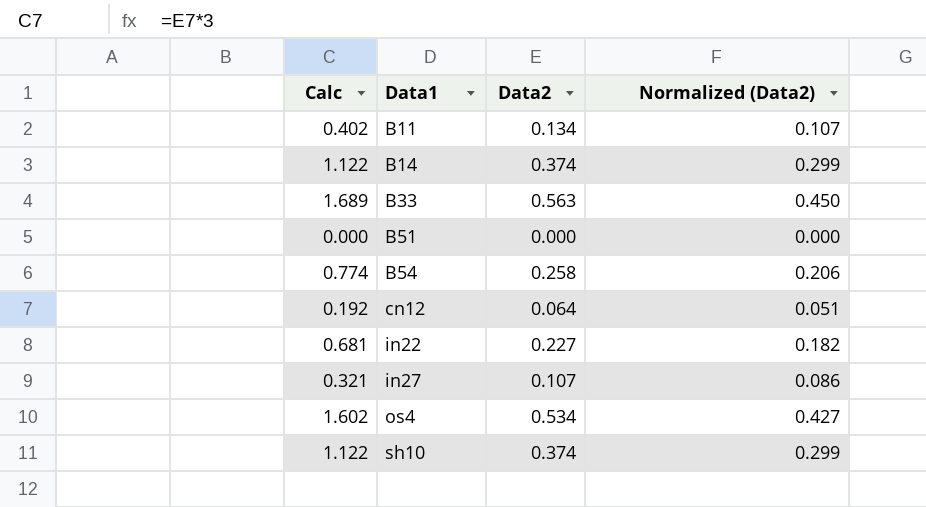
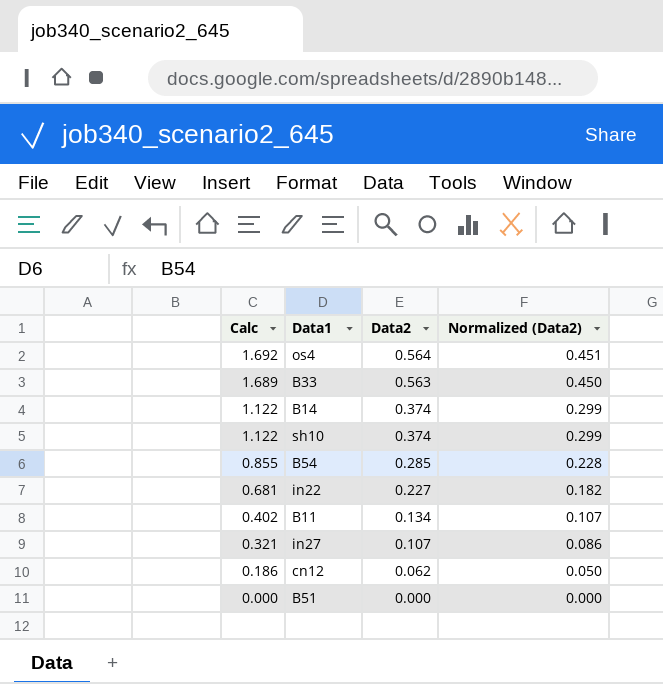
row order: Data1 ascending -> Calc descending
os4 | Calc: 1.602 -> 1.692
os4 | Data2: 0.534 -> 0.564
os4 | Normalized (Data2): 0.427 -> 0.451
B54 | Calc: 0.774 -> 0.855
B54 | Data2: 0.258 -> 0.285
B54 | Normalized (Data2): 0.206 -> 0.228
cn12 | Calc: 0.192 -> 0.186
cn12 | Data2: 0.064 -> 0.062
cn12 | Normalized (Data2): 0.051 -> 0.050

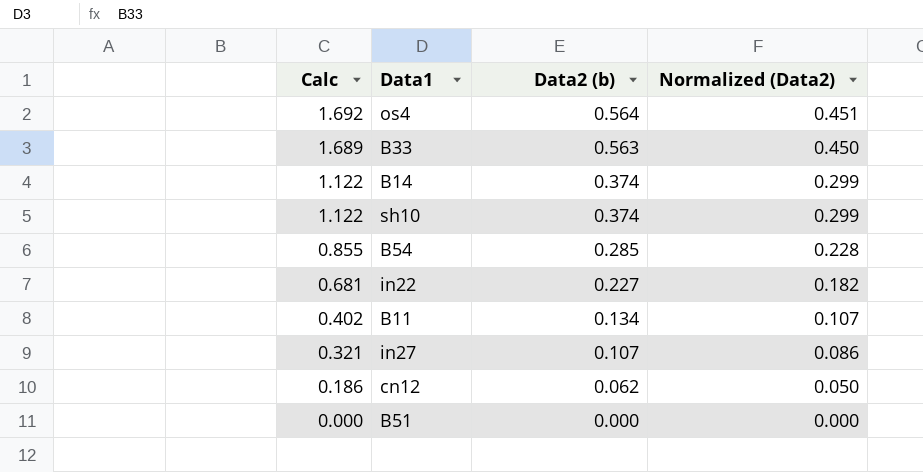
column name: Data2 -> Data2 (b)

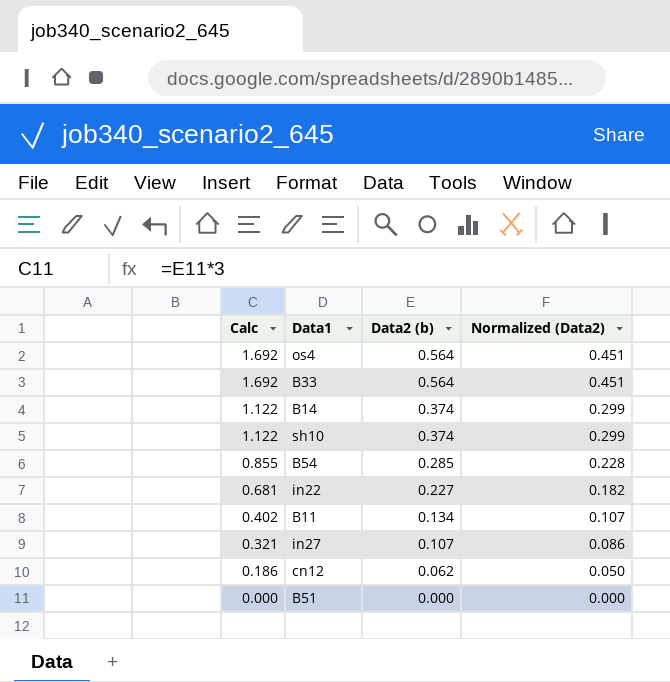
B33 | Calc: 1.689 -> 1.692
B33 | Data2 (b): 0.563 -> 0.564
B33 | Normalized (Data2): 0.450 -> 0.451

